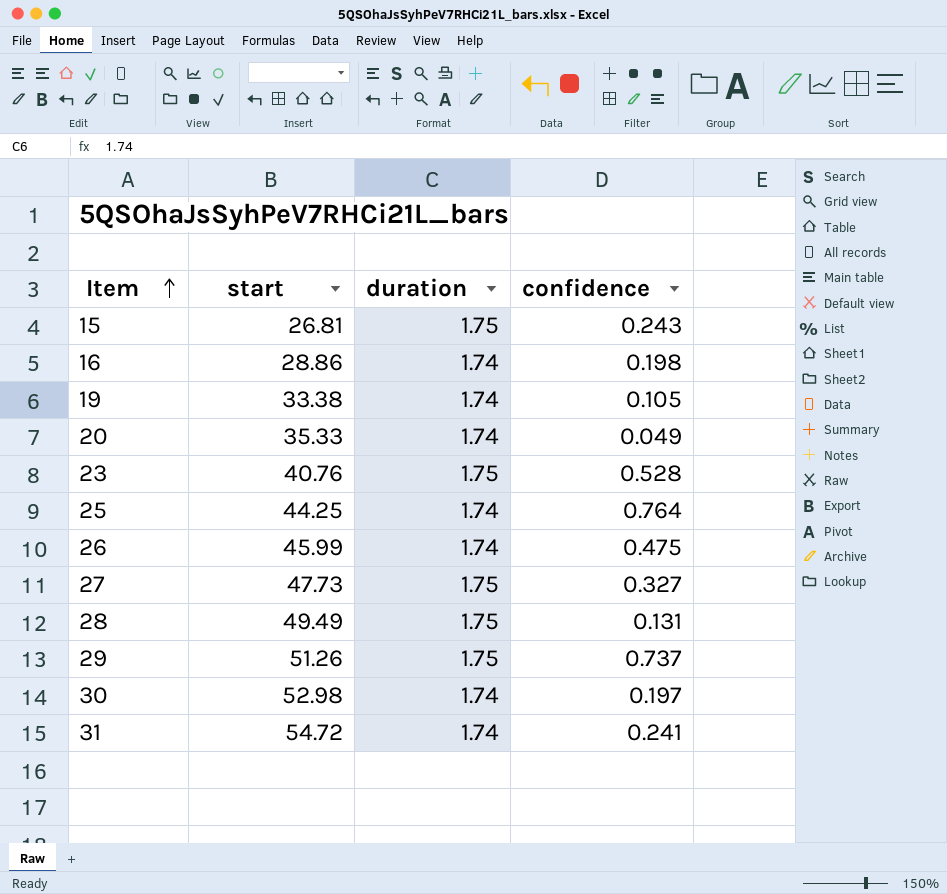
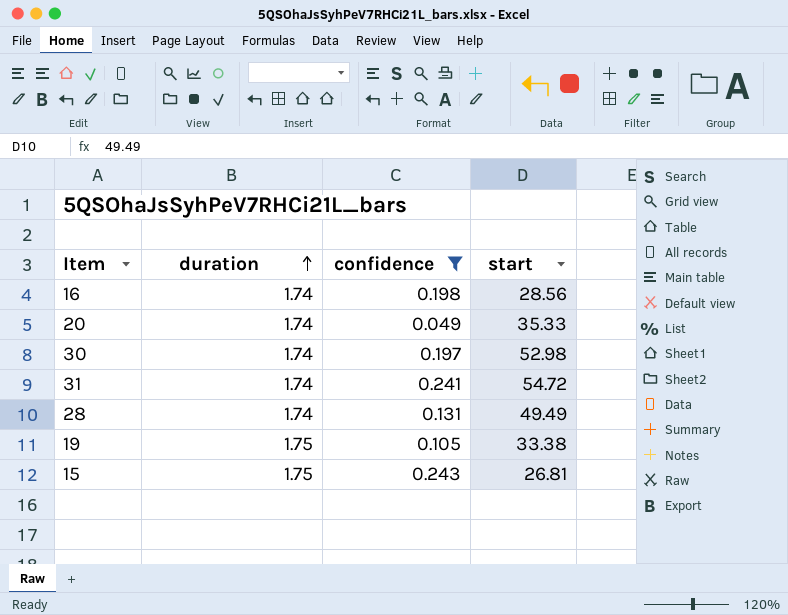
filter: none -> confidence <= 0.243
row order: Item ascending -> duration ascending
column start | position: 2 -> 4
16 | start: 28.86 -> 28.56
28 | duration: 1.75 -> 1.74
19 | duration: 1.74 -> 1.75

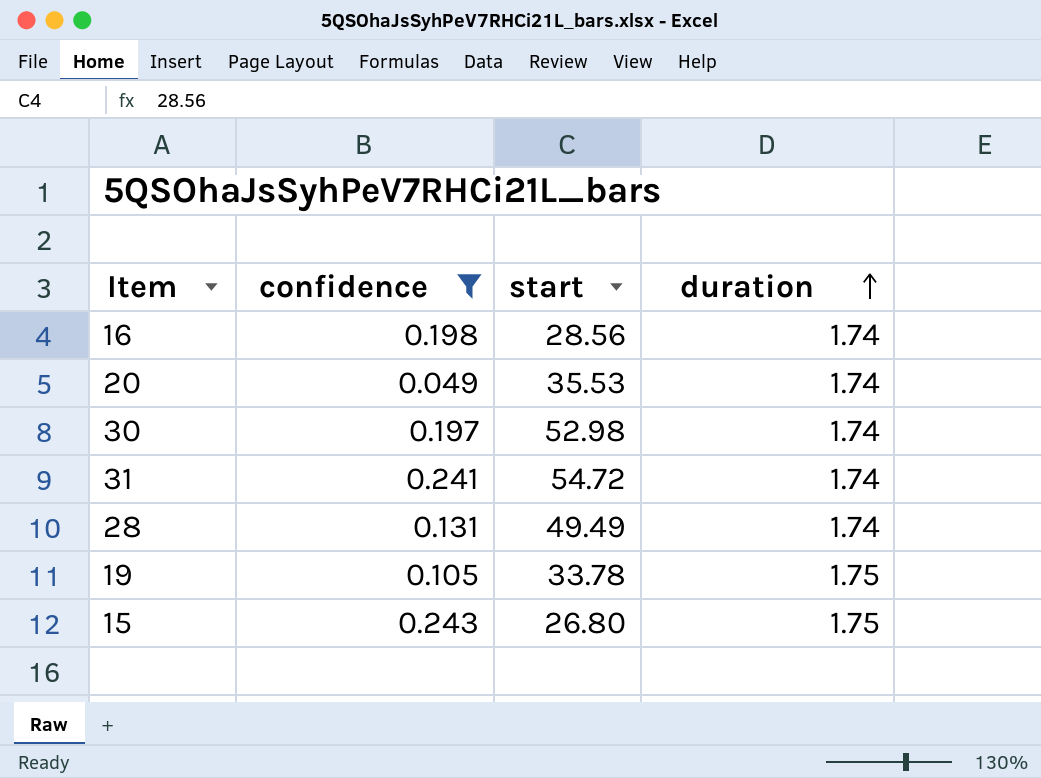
column duration | position: 2 -> 4
20 | start: 35.33 -> 35.53
19 | start: 33.38 -> 33.78
15 | start: 26.81 -> 26.80

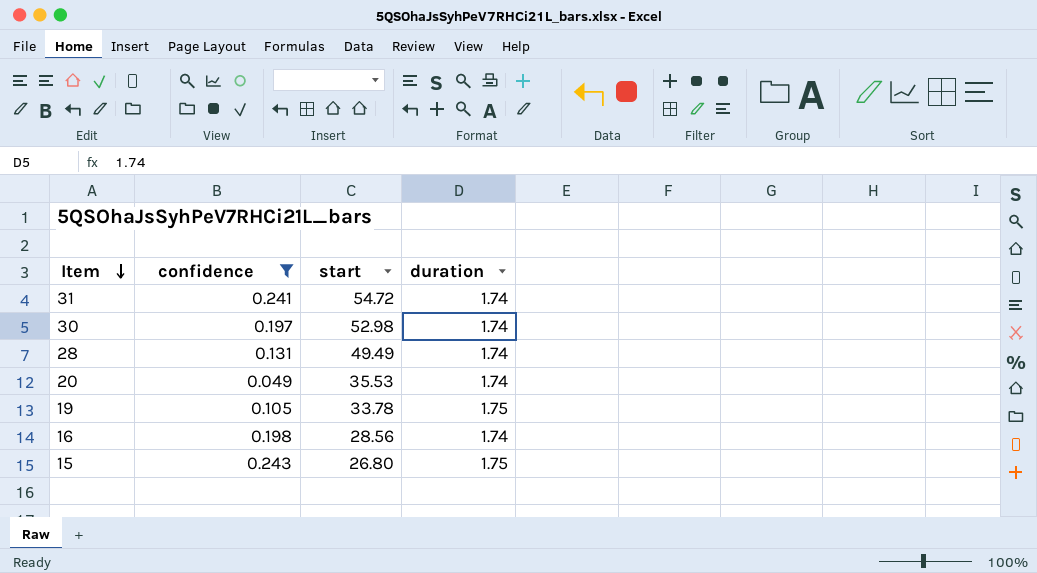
row order: duration ascending -> Item descending

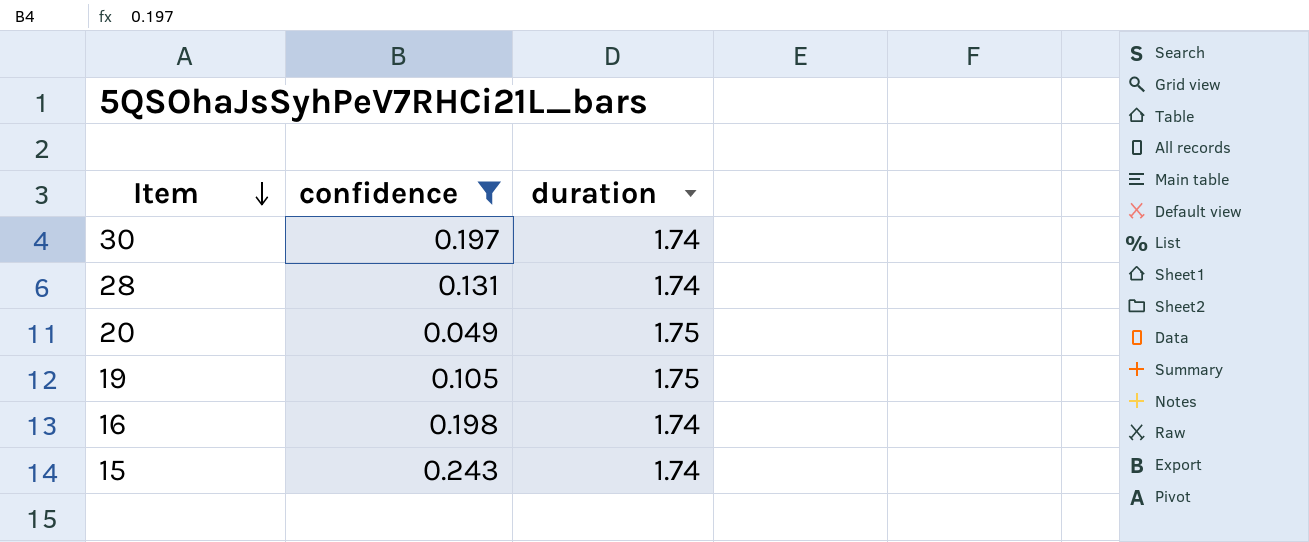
column start | position: 3 -> none
row 31: 0.241 | 54.72 | 1.74 -> none
20 | duration: 1.74 -> 1.75
15 | duration: 1.75 -> 1.74

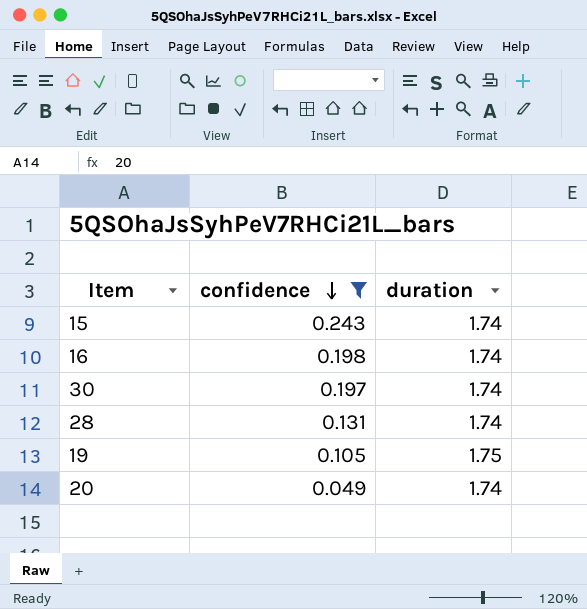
row order: Item descending -> confidence descending
20 | duration: 1.75 -> 1.74

